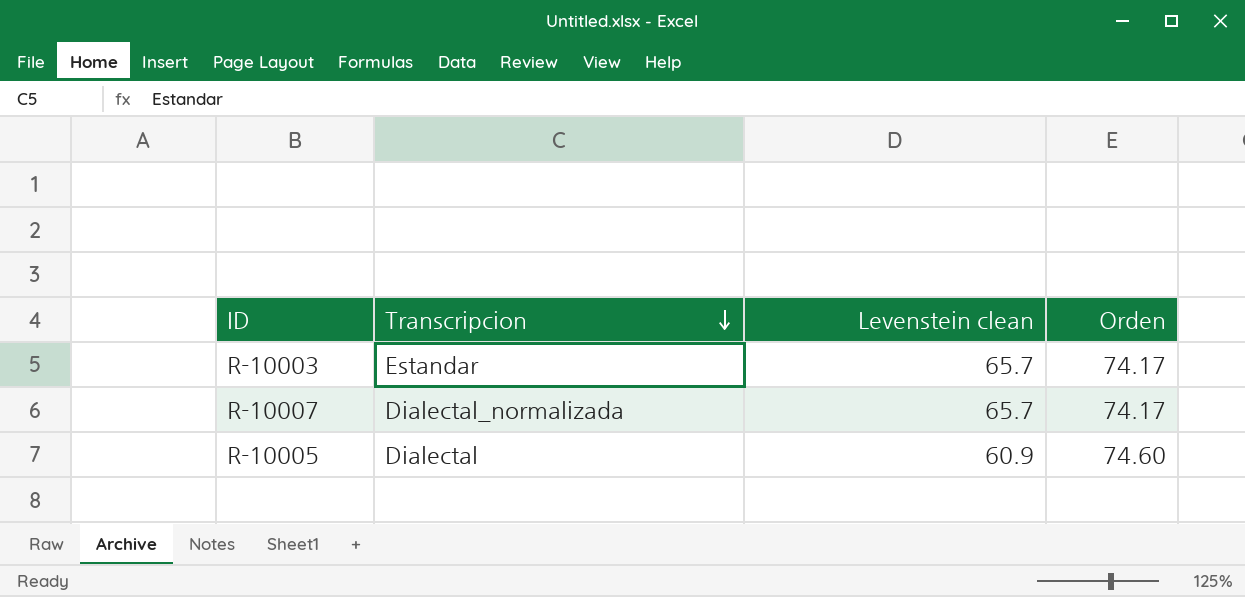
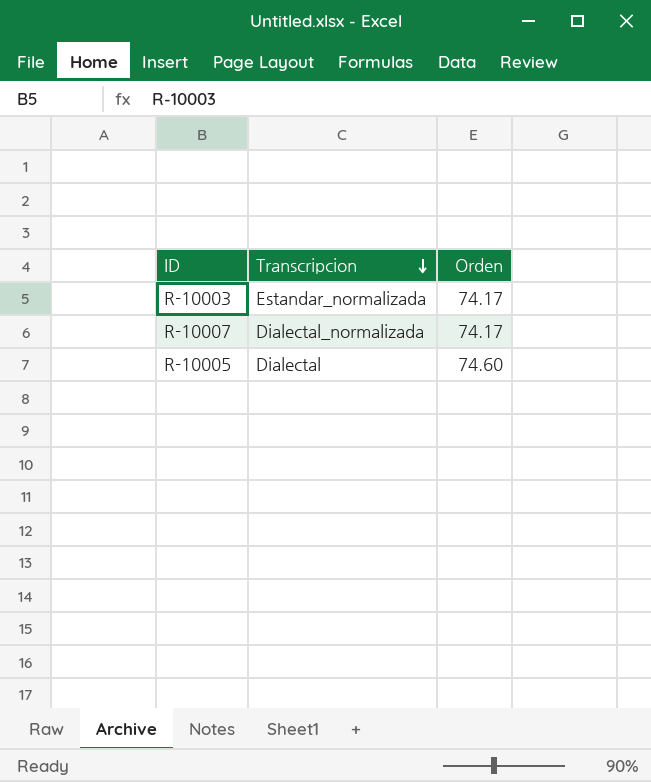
column Levenstein clean | position: 3 -> none
R-10003 | Transcripcion: Estandar -> Estandar_normalizada

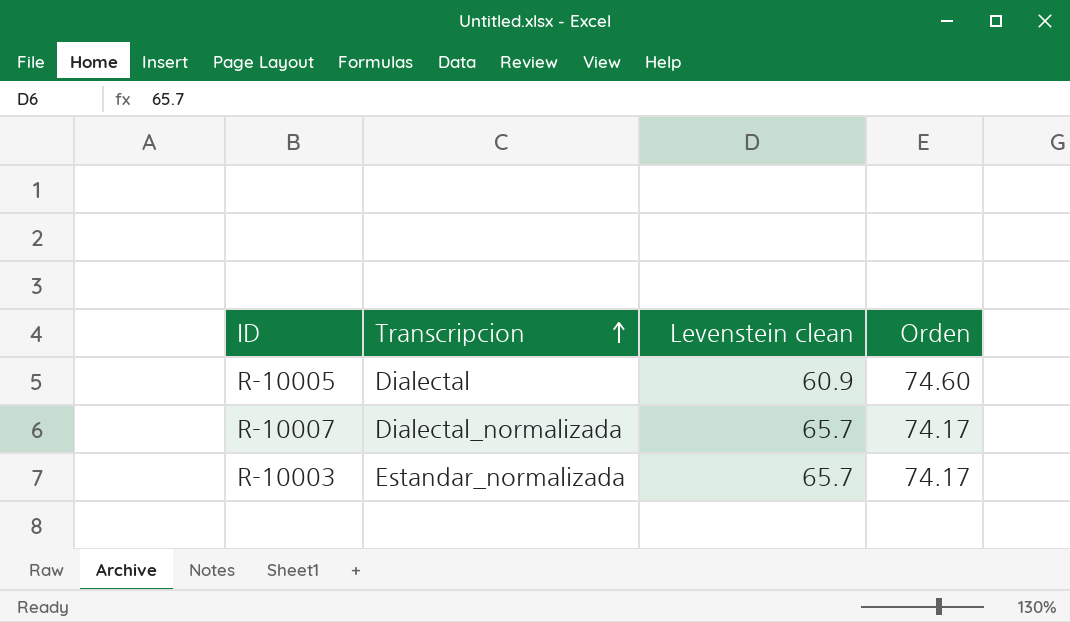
row order: Transcripcion descending -> Transcripcion ascending
column Levenstein clean | position: none -> 3

